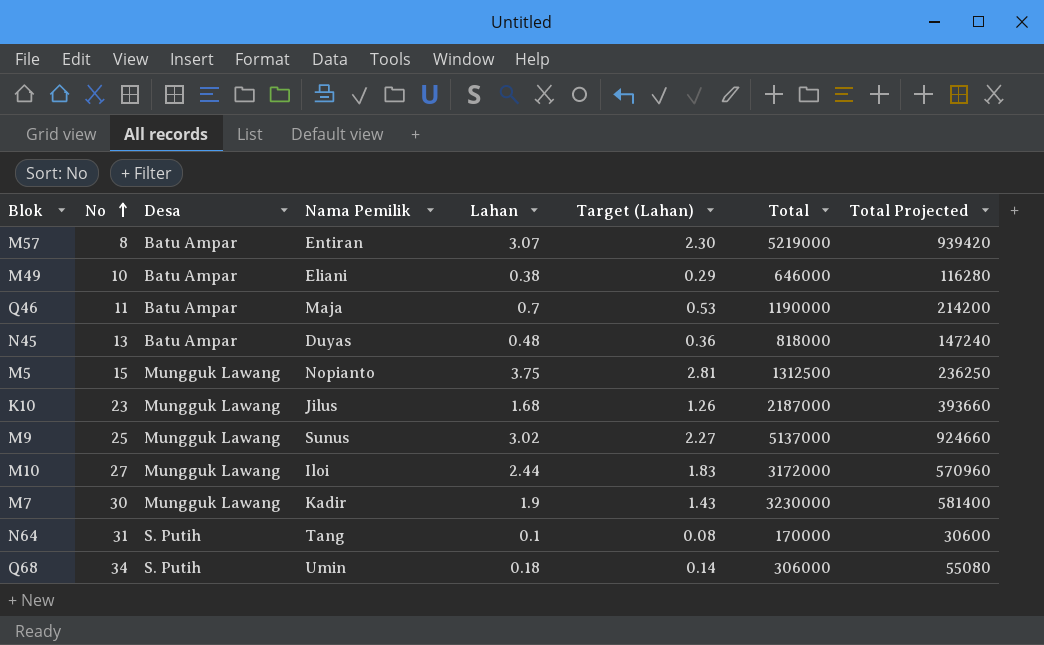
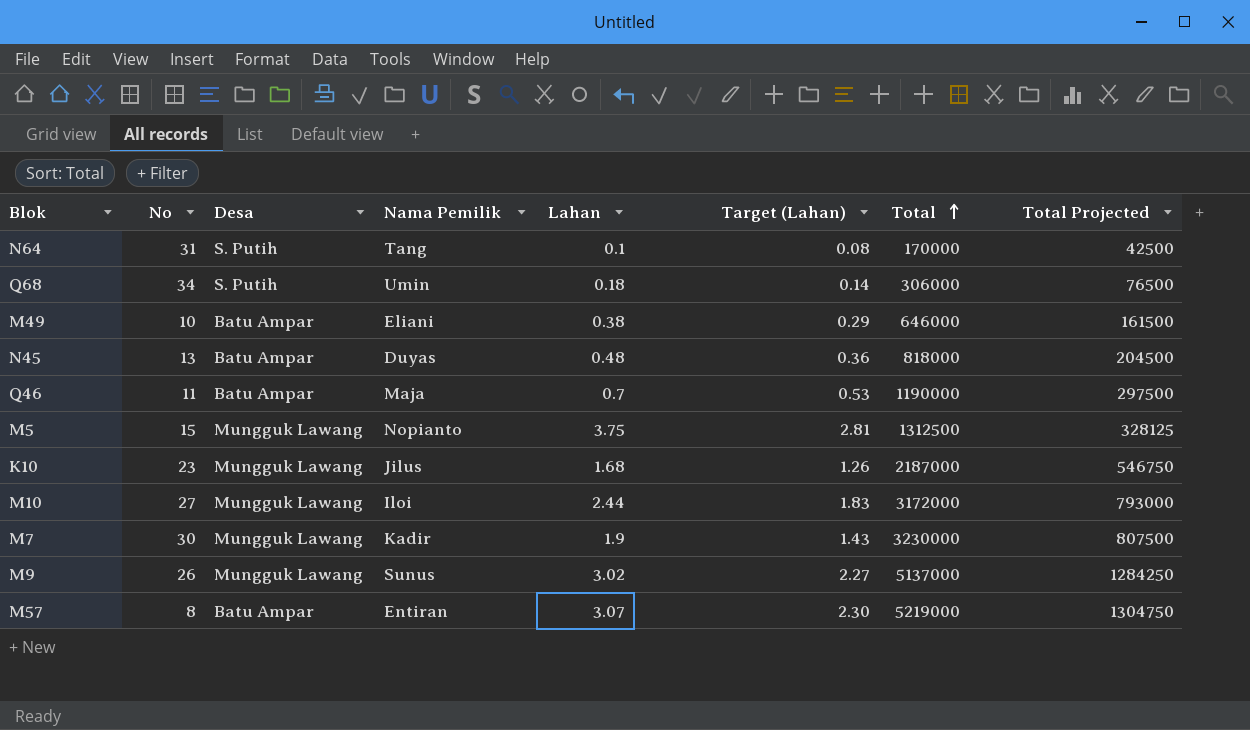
row order: No ascending -> Total ascending
column Total Projected | formula: [Total] * 0.18 -> [Total] * 0.25
M9 | No: 25 -> 26

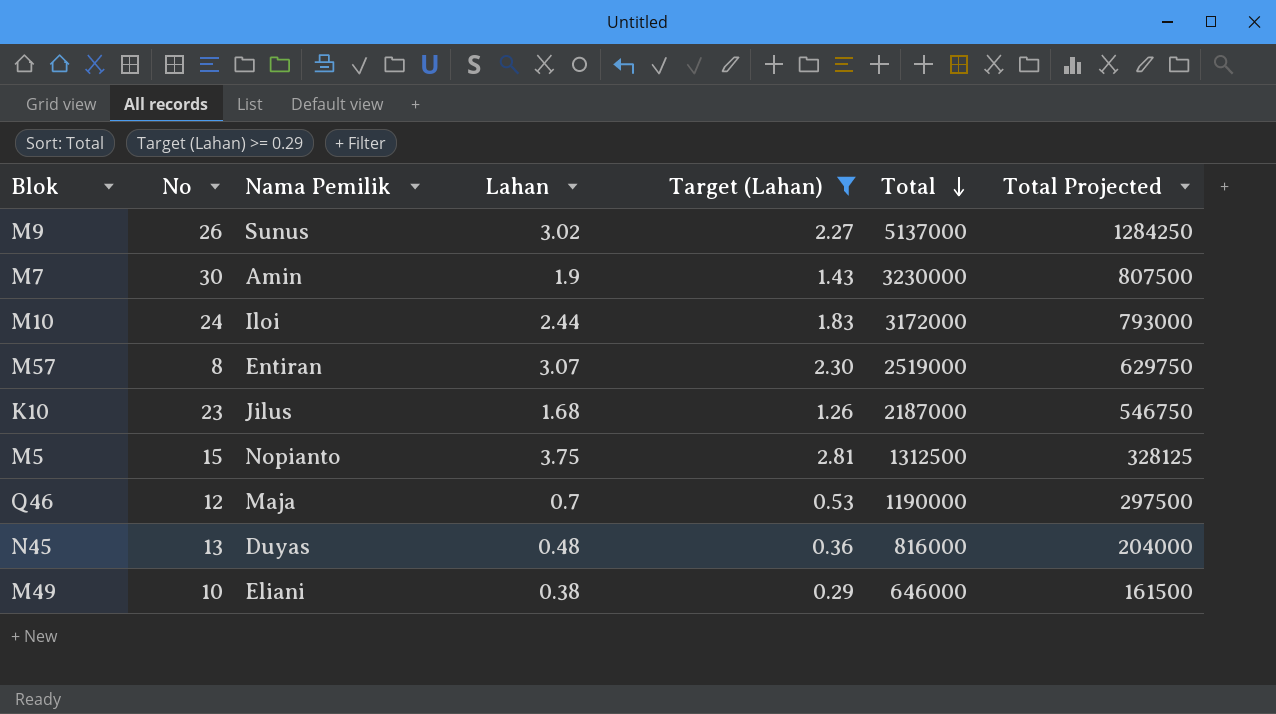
filter: none -> Target (Lahan) >= 0.29
row order: Total ascending -> Total descending
column Desa | position: 3 -> none
M7 | Nama Pemilik: Kadir -> Amin
M10 | No: 27 -> 24
M57 | Total: 5219000 -> 2519000
M57 | Total Projected: 1304750 -> 629750
Q46 | No: 11 -> 12
N45 | Total: 818000 -> 816000
N45 | Total Projected: 204500 -> 204000

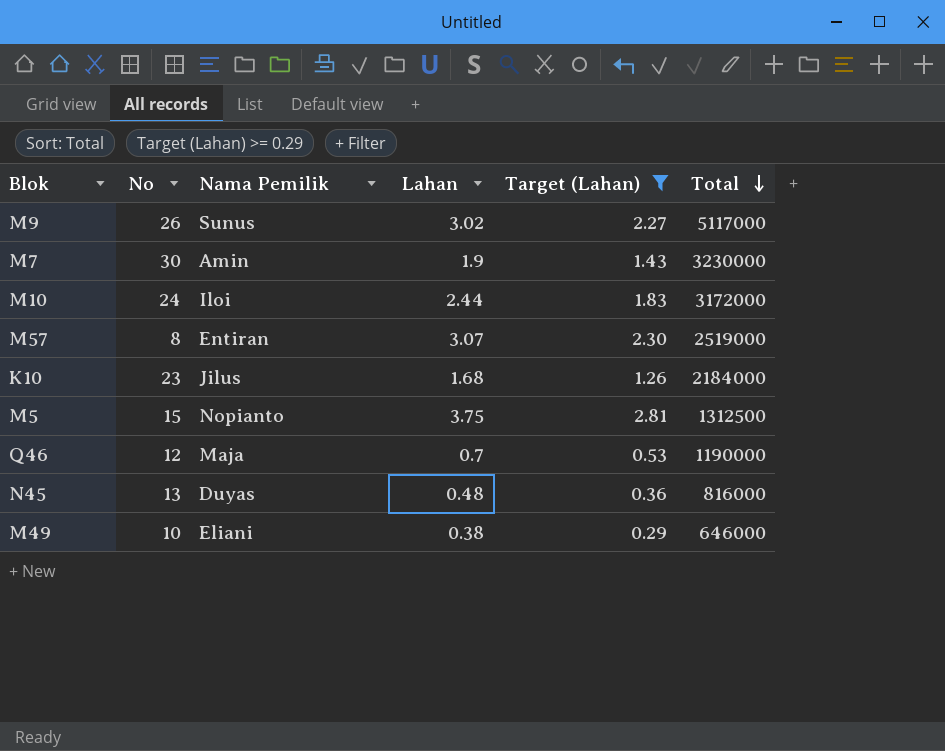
column Total Projected | formula: [Total] * 0.25 -> none
M9 | Total: 5137000 -> 5117000
K10 | Total: 2187000 -> 2184000

